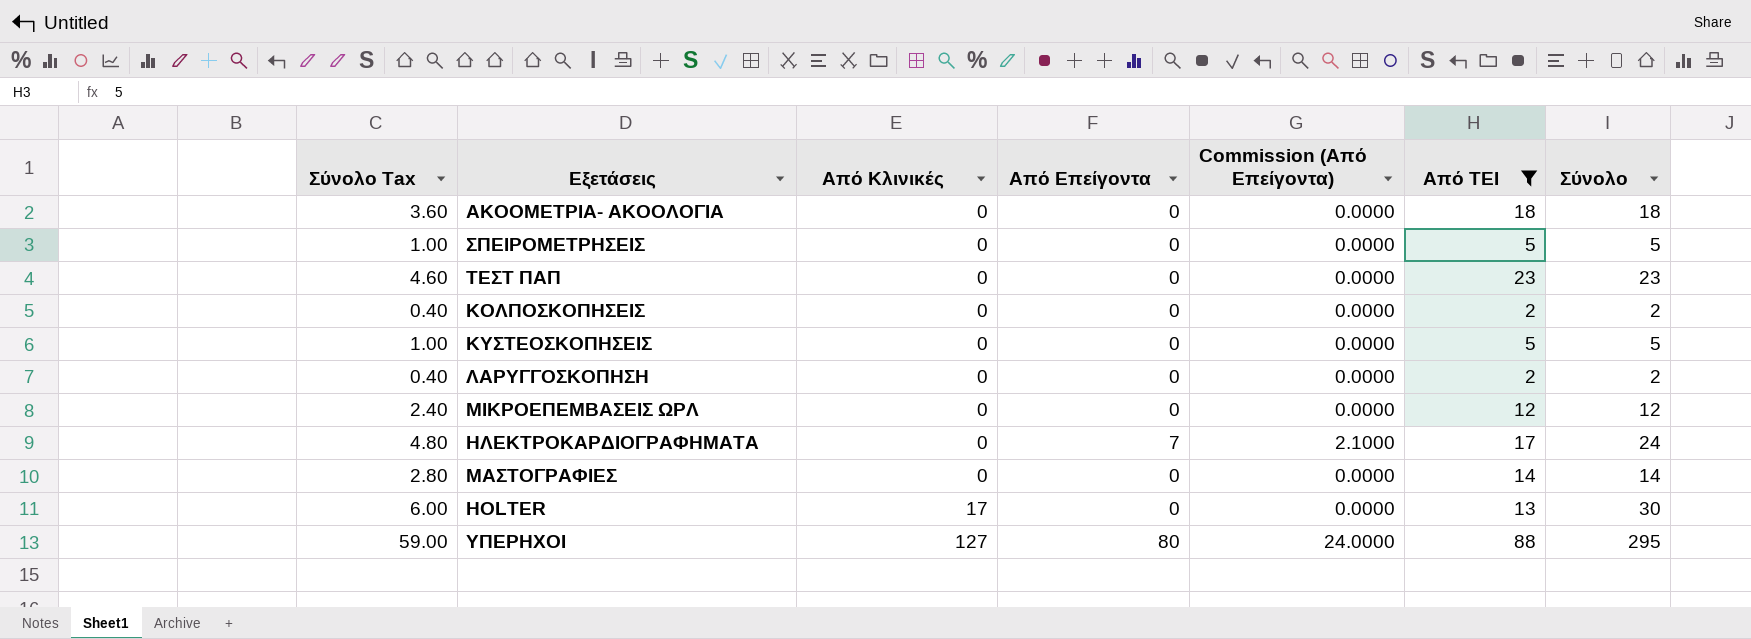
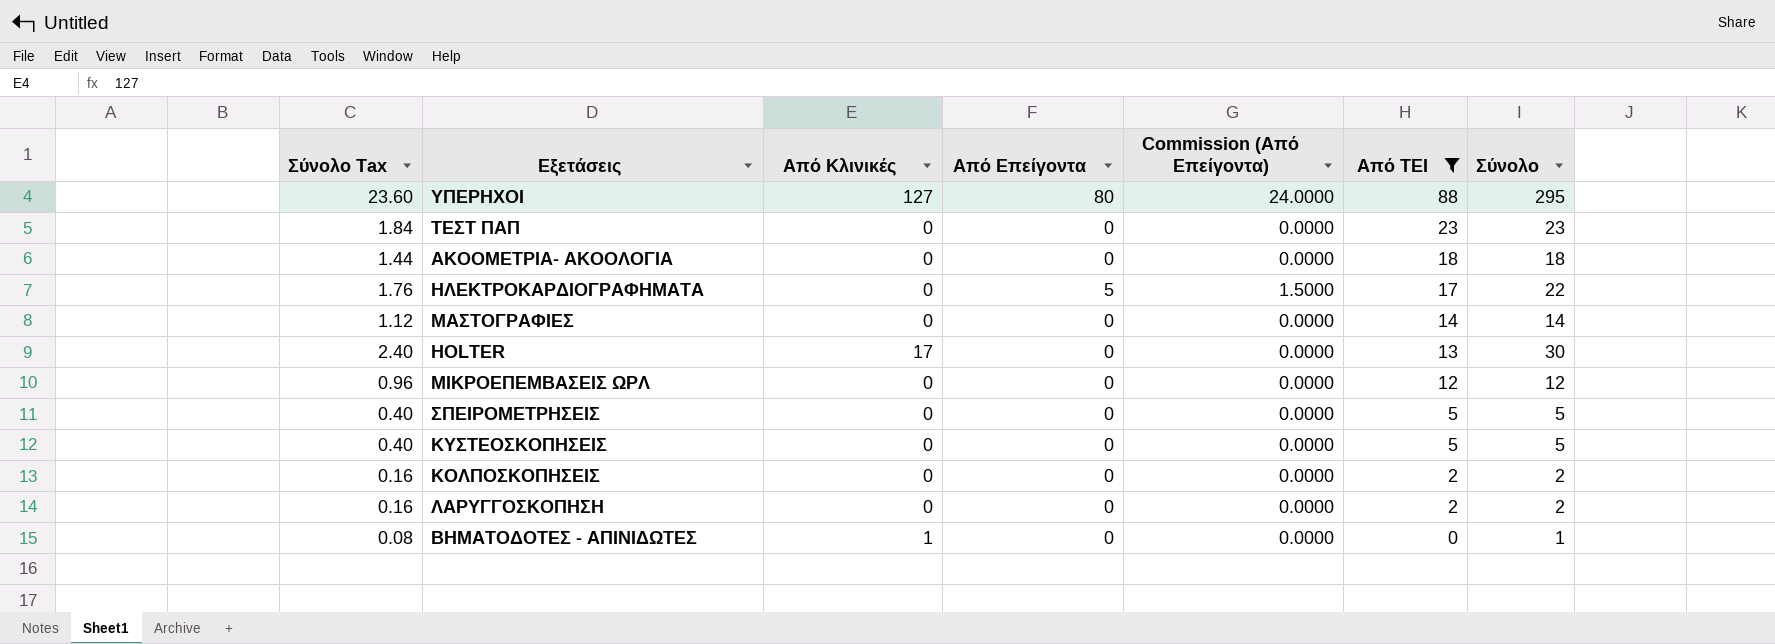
row order: Από Κλινικές ascending -> Από ΤΕΙ descending
column Σύνολο Tax | formula: [Σύνολο] * 0.2 -> [Σύνολο] * 0.08
ΗΛΕΚΤΡΟΚΑΡΔΙΟΓΡΑΦΗΜΑΤΑ | Από Επείγοντα: 7 -> 5
ΗΛΕΚΤΡΟΚΑΡΔΙΟΓΡΑΦΗΜΑΤΑ | Commission (Από Επείγοντα): 2.1000 -> 1.5000
ΗΛΕΚΤΡΟΚΑΡΔΙΟΓΡΑΦΗΜΑΤΑ | Σύνολο: 24 -> 22
row ΒΗΜΑΤΟΔΟΤΕΣ - ΑΠΙΝΙΔΩΤΕΣ: none -> 0.08 | 1 | 0 | 0.0000 | 0 | 1

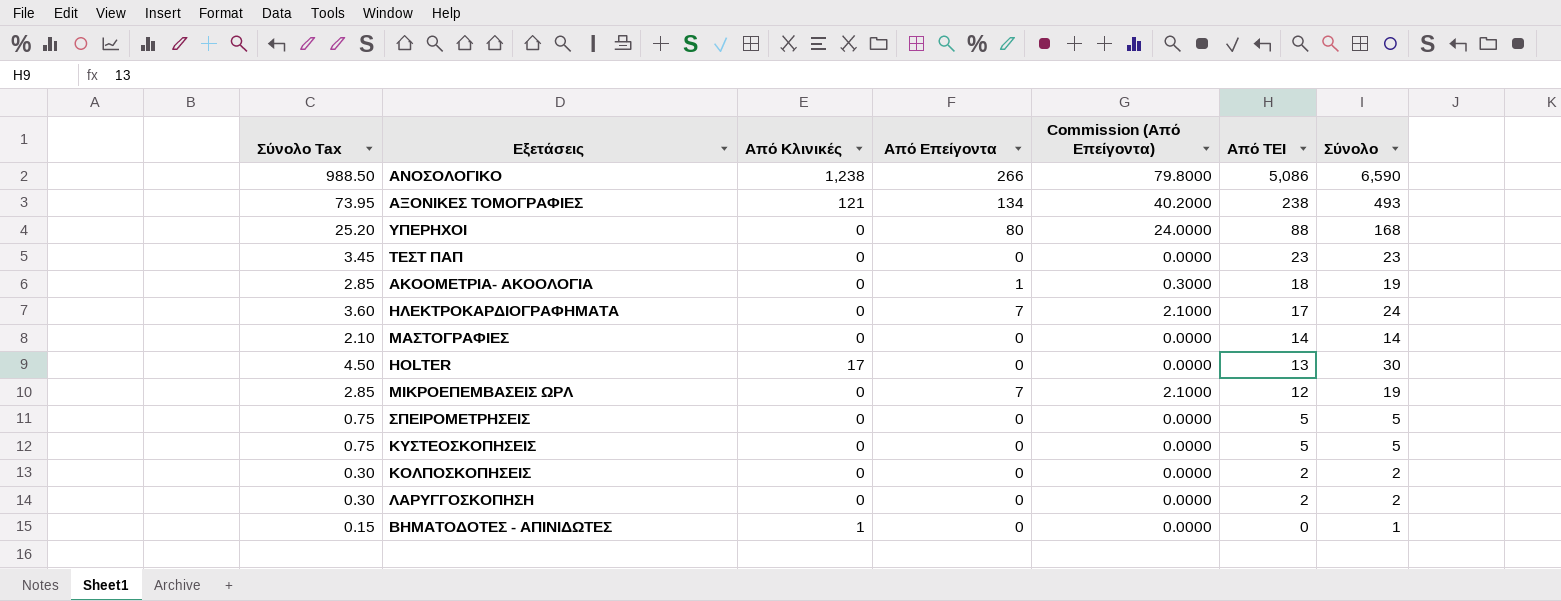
filter: Από ΤΕΙ <= 88 -> none
column Σύνολο Tax | formula: [Σύνολο] * 0.08 -> [Σύνολο] * 0.15
ΥΠΕΡΗΧΟΙ | Από Κλινικές: 127 -> 0
ΥΠΕΡΗΧΟΙ | Σύνολο: 295 -> 168
ΑΚΟΟΜΕΤΡΙΑ- ΑΚΟΟΛΟΓΙΑ | Από Επείγοντα: 0 -> 1
ΑΚΟΟΜΕΤΡΙΑ- ΑΚΟΟΛΟΓΙΑ | Commission (Από Επείγοντα): 0.0000 -> 0.3000
ΑΚΟΟΜΕΤΡΙΑ- ΑΚΟΟΛΟΓΙΑ | Σύνολο: 18 -> 19
ΗΛΕΚΤΡΟΚΑΡΔΙΟΓΡΑΦΗΜΑΤΑ | Από Επείγοντα: 5 -> 7
ΗΛΕΚΤΡΟΚΑΡΔΙΟΓΡΑΦΗΜΑΤΑ | Commission (Από Επείγοντα): 1.5000 -> 2.1000
ΗΛΕΚΤΡΟΚΑΡΔΙΟΓΡΑΦΗΜΑΤΑ | Σύνολο: 22 -> 24
ΜΙΚΡΟΕΠΕΜΒΑΣΕΙΣ ΩΡΛ | Από Επείγοντα: 0 -> 7
ΜΙΚΡΟΕΠΕΜΒΑΣΕΙΣ ΩΡΛ | Commission (Από Επείγοντα): 0.0000 -> 2.1000
ΜΙΚΡΟΕΠΕΜΒΑΣΕΙΣ ΩΡΛ | Σύνολο: 12 -> 19

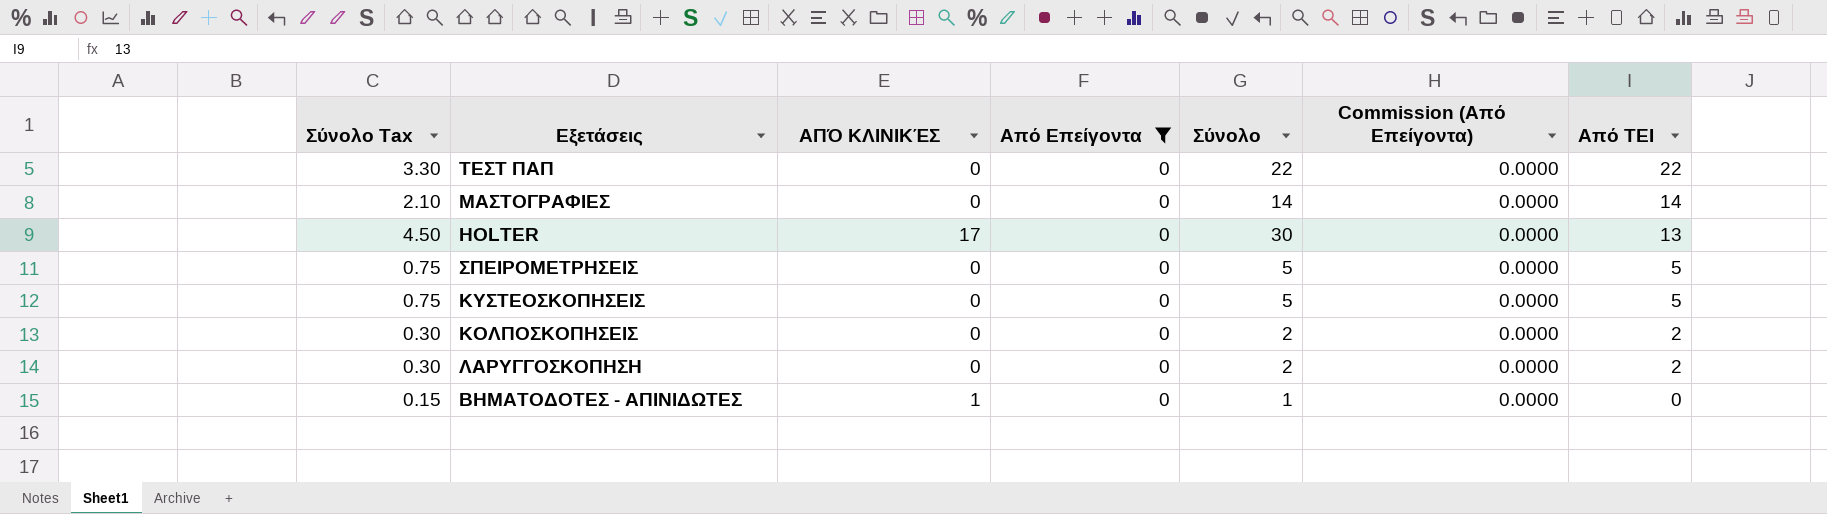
filter: none -> Από Επείγοντα = 0
column name: Από Κλινικές -> ΑΠΌ ΚΛΙΝΙΚΈΣ
column Σύνολο | position: 7 -> 5
ΤΕΣΤ ΠΑΠ | Σύνολο Tax: 3.45 -> 3.30
ΤΕΣΤ ΠΑΠ | Σύνολο: 23 -> 22
ΤΕΣΤ ΠΑΠ | Από ΤΕΙ: 23 -> 22

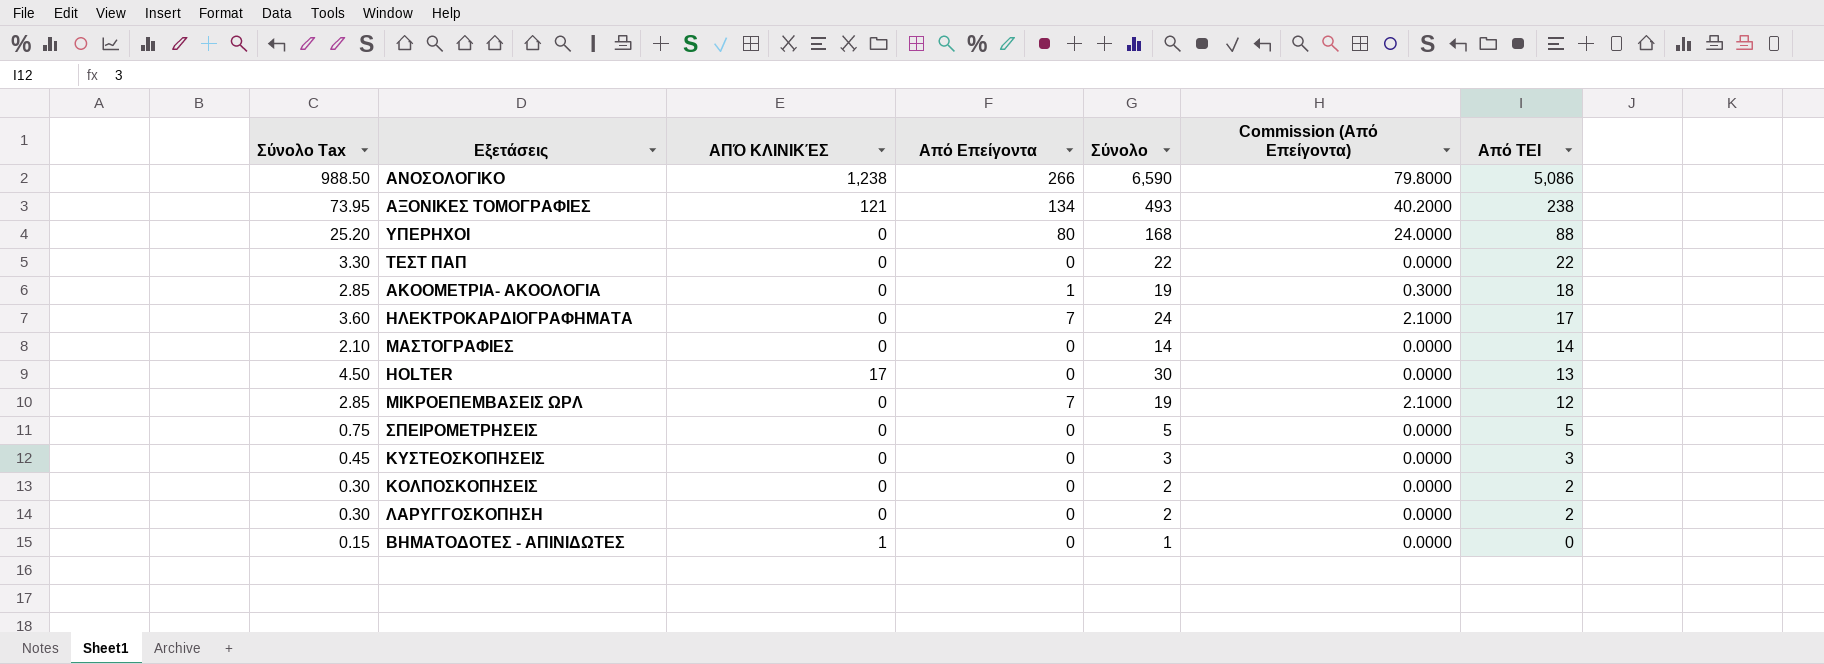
filter: Από Επείγοντα = 0 -> none
ΚΥΣΤΕΟΣΚΟΠΗΣΕΙΣ | Σύνολο Tax: 0.75 -> 0.45
ΚΥΣΤΕΟΣΚΟΠΗΣΕΙΣ | Σύνολο: 5 -> 3
ΚΥΣΤΕΟΣΚΟΠΗΣΕΙΣ | Από ΤΕΙ: 5 -> 3

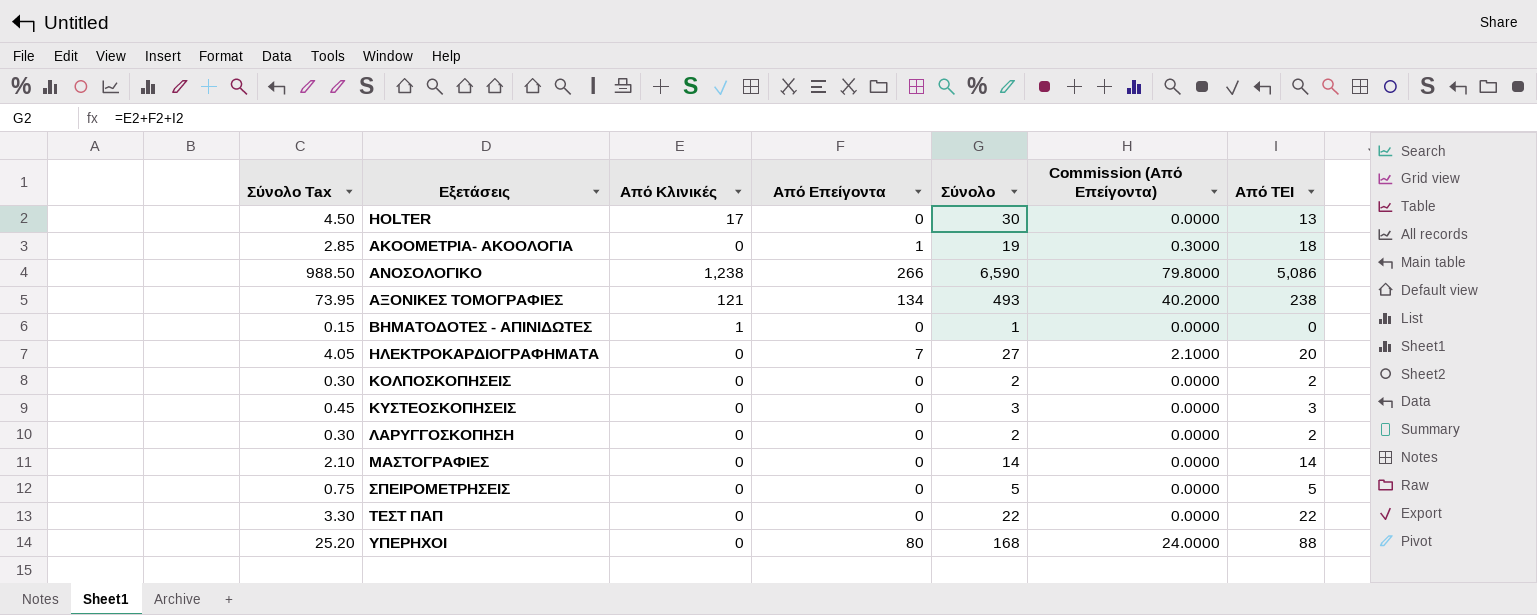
row order: Από ΤΕΙ descending -> Εξετάσεις ascending
column name: ΑΠΌ ΚΛΙΝΙΚΈΣ -> Από Κλινικές
row ΜΙΚΡΟΕΠΕΜΒΑΣΕΙΣ ΩΡΛ: 2.85 | 0 | 7 | 19 | 2.1000 | 12 -> none
ΗΛΕΚΤΡΟΚΑΡΔΙΟΓΡΑΦΗΜΑΤΑ | Σύνολο Tax: 3.60 -> 4.05
ΗΛΕΚΤΡΟΚΑΡΔΙΟΓΡΑΦΗΜΑΤΑ | Σύνολο: 24 -> 27
ΗΛΕΚΤΡΟΚΑΡΔΙΟΓΡΑΦΗΜΑΤΑ | Από ΤΕΙ: 17 -> 20

